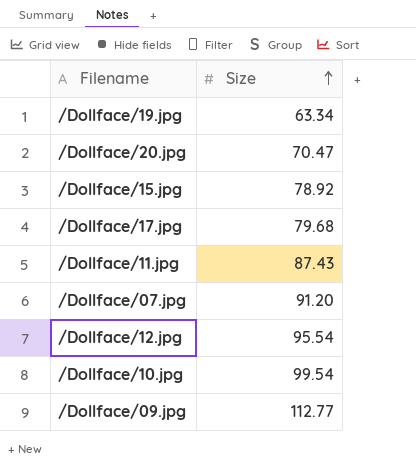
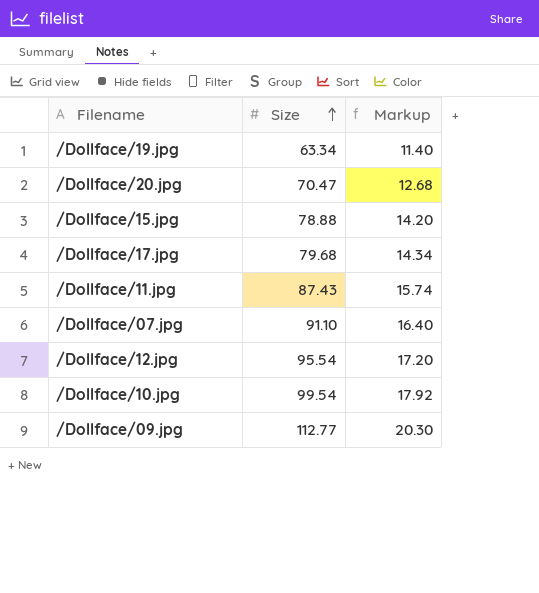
column Markup | formula: none -> [Size] * 0.18
/Dollface/15.jpg | Size: 78.92 -> 78.88
/Dollface/07.jpg | Size: 91.20 -> 91.10

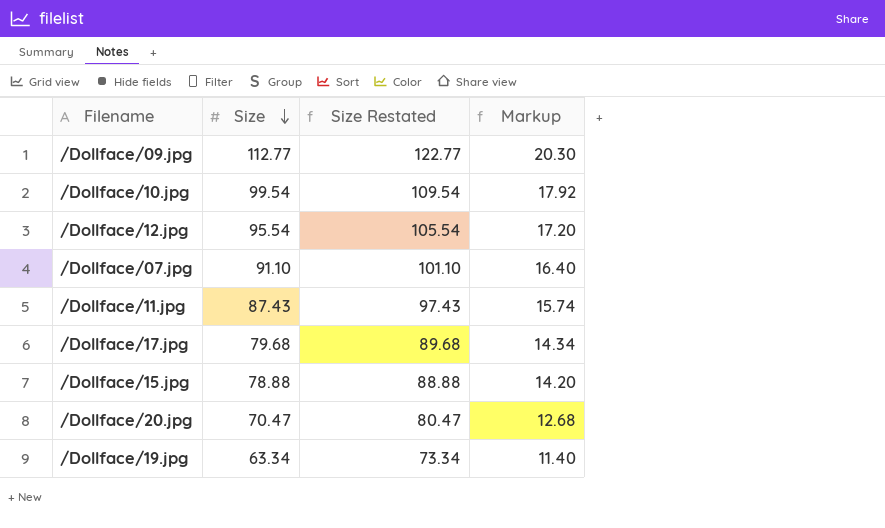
row order: Size ascending -> Size descending
column Size Restated | formula: none -> [Size] + 10

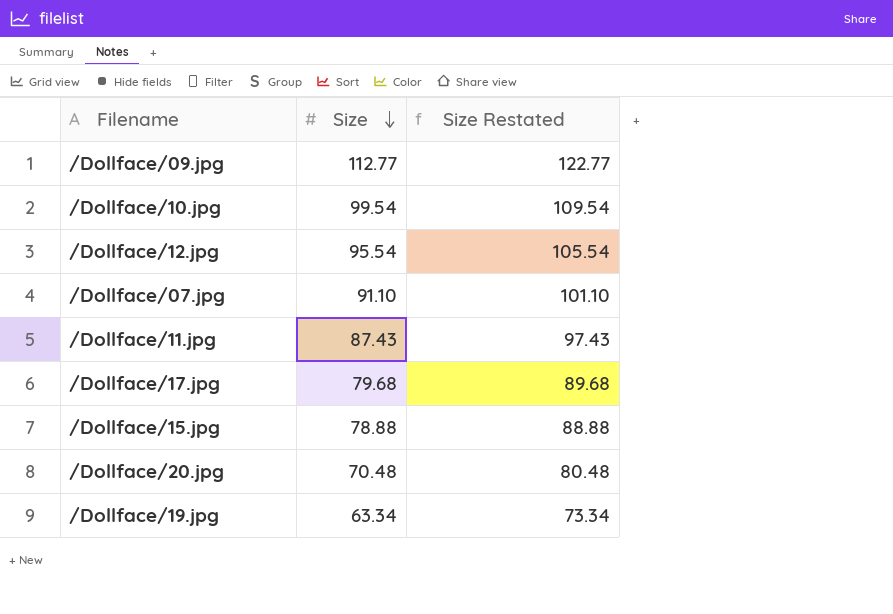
column Markup | formula: [Size] * 0.18 -> none
/Dollface/20.jpg | Size: 70.47 -> 70.48
/Dollface/20.jpg | Size Restated: 80.47 -> 80.48

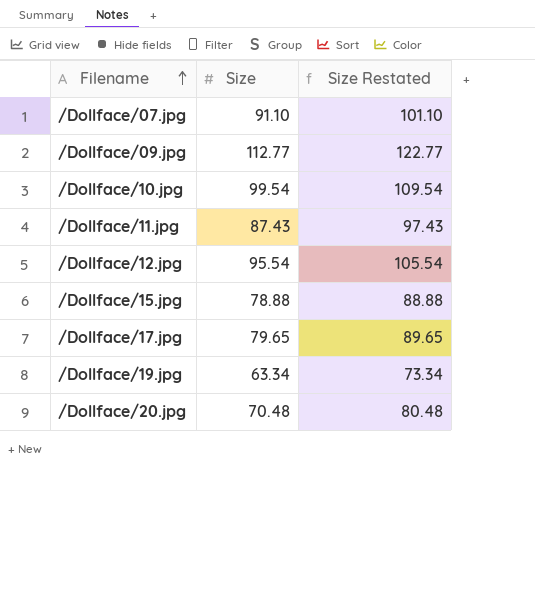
row order: Size descending -> Filename ascending
/Dollface/17.jpg | Size: 79.68 -> 79.65
/Dollface/17.jpg | Size Restated: 89.68 -> 89.65

